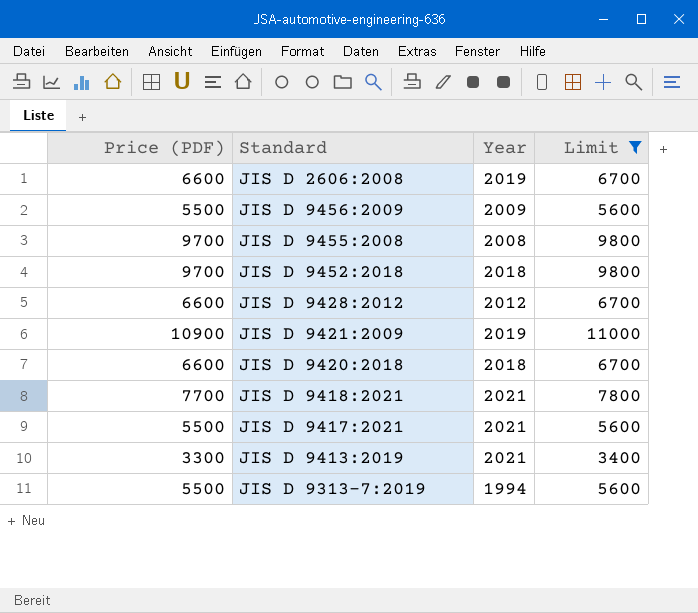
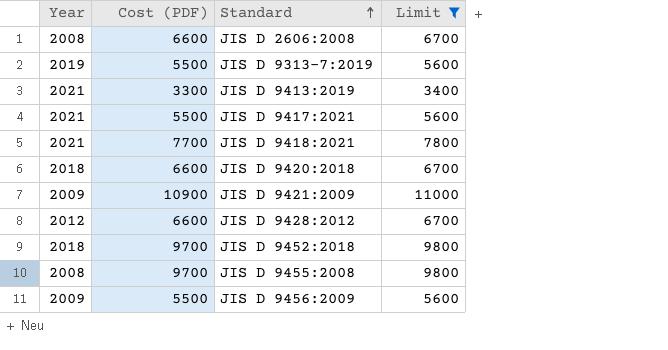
row order: none -> Standard ascending
column Year | position: 3 -> 1
column name: Price (PDF) -> Cost (PDF)
JIS D 2606:2008 | Year: 2019 -> 2008
JIS D 9313-7:2019 | Year: 1994 -> 2019
JIS D 9421:2009 | Year: 2019 -> 2009

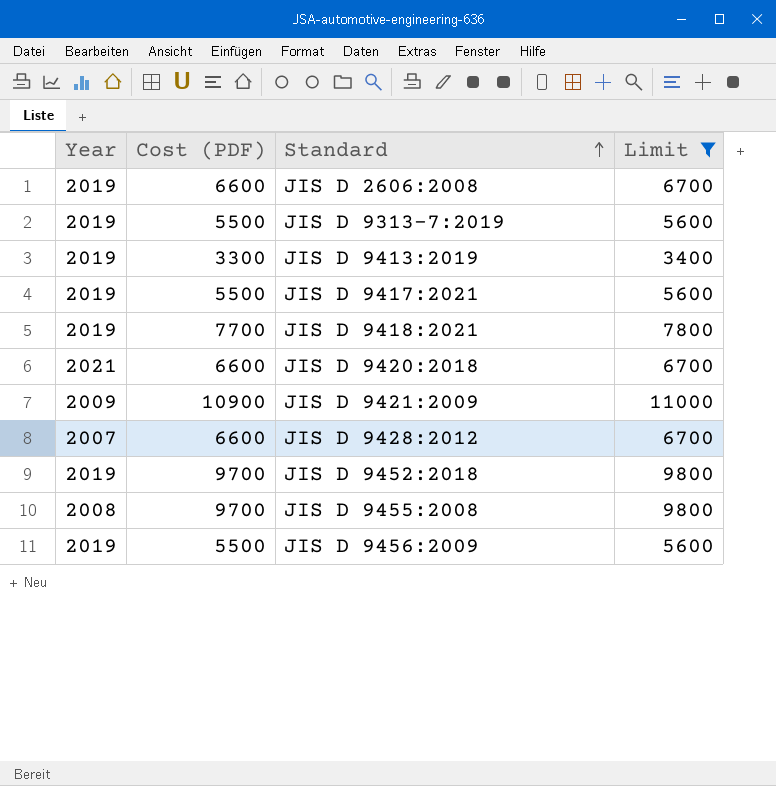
JIS D 2606:2008 | Year: 2008 -> 2019
JIS D 9413:2019 | Year: 2021 -> 2019
JIS D 9417:2021 | Year: 2021 -> 2019
JIS D 9418:2021 | Year: 2021 -> 2019
JIS D 9420:2018 | Year: 2018 -> 2021
JIS D 9428:2012 | Year: 2012 -> 2007
JIS D 9452:2018 | Year: 2018 -> 2019
JIS D 9456:2009 | Year: 2009 -> 2019

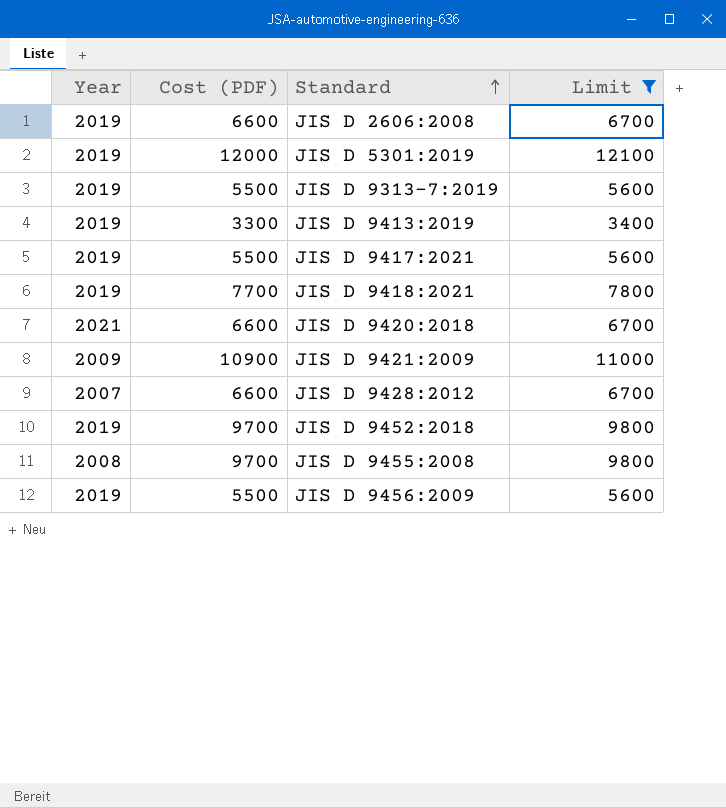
row JIS D 5301:2019: none -> 2019 | 12000 | 12100

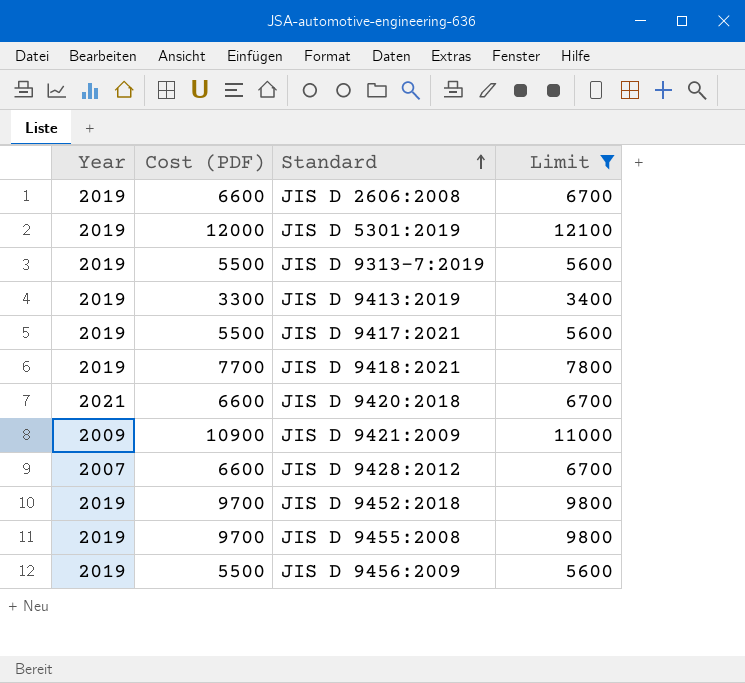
JIS D 9455:2008 | Year: 2008 -> 2019

